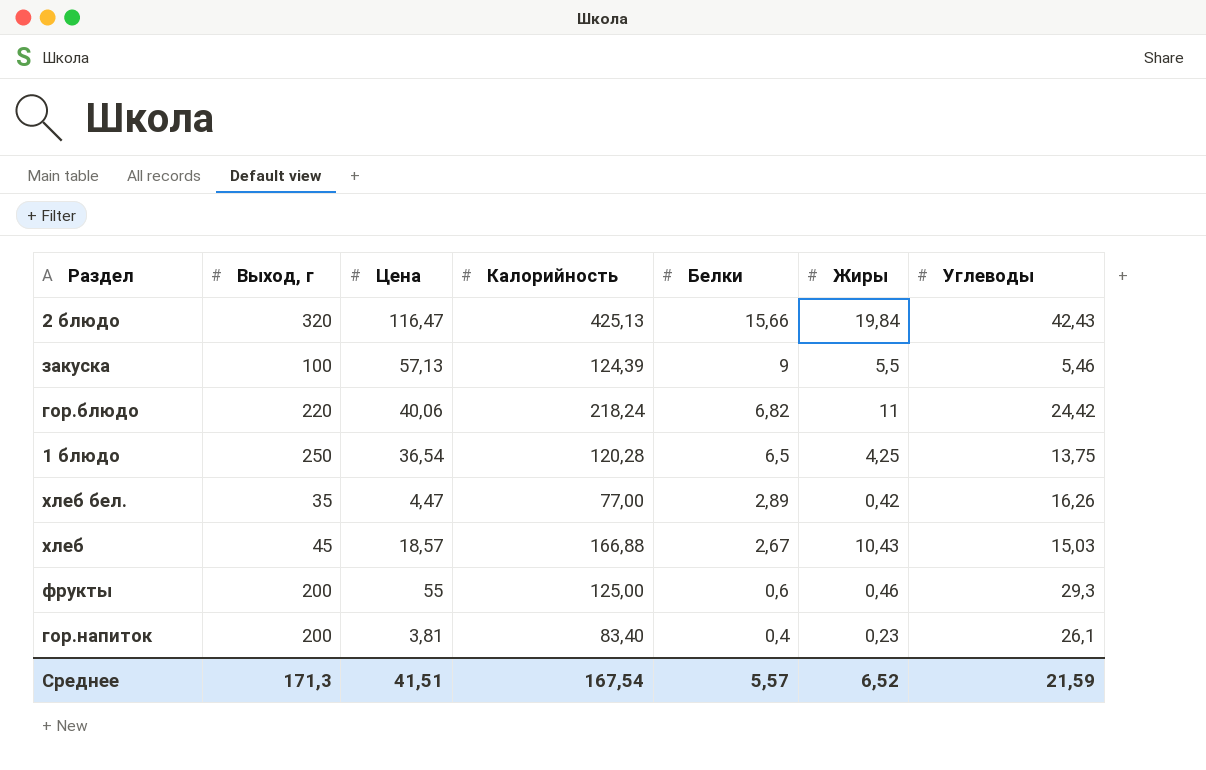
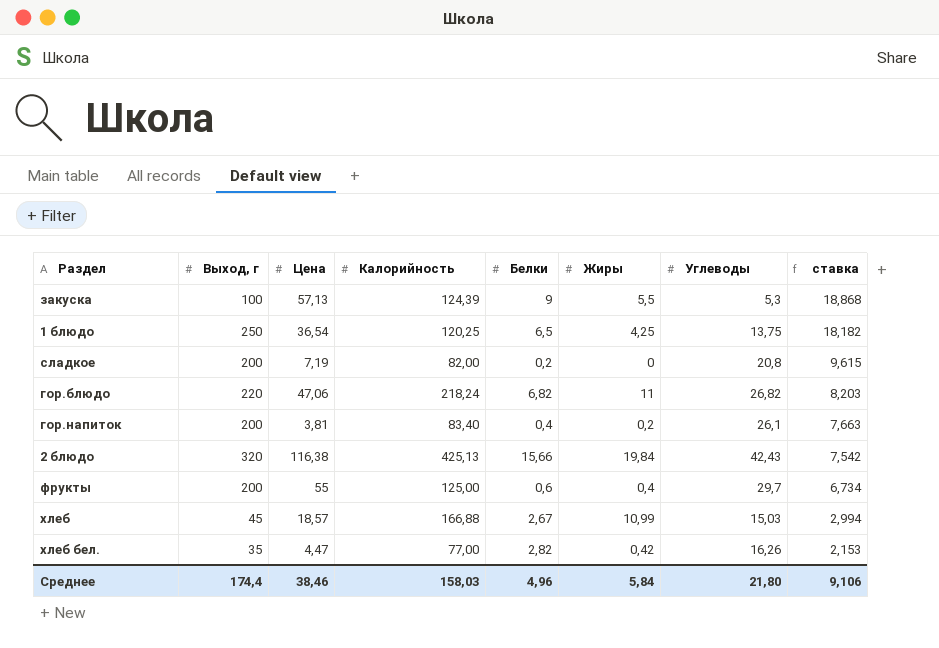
row order: Белки descending -> ставка descending
column ставка | formula: none -> [Выход, г] / [Углеводы]
закуска | Углеводы: 5,46 -> 5,3
1 блюдо | Калорийность: 120,28 -> 120,25
row сладкое: none -> 200 | 7,19 | 82,00 | 0,2 | 0 | 20,8 | 9,615
гор.блюдо | Цена: 40,06 -> 47,06
гор.блюдо | Углеводы: 24,42 -> 26,82
гор.напиток | Жиры: 0,23 -> 0,2
2 блюдо | Цена: 116,47 -> 116,38
фрукты | Жиры: 0,46 -> 0,4
фрукты | Углеводы: 29,3 -> 29,7
хлеб | Жиры: 10,43 -> 10,99
хлеб бел. | Белки: 2,89 -> 2,82
Среднее | Выход, г: 171,3 -> 174,4
Среднее | Цена: 41,51 -> 38,46
Среднее | Калорийность: 167,54 -> 158,03
Среднее | Белки: 5,57 -> 4,96
Среднее | Жиры: 6,52 -> 5,84
Среднее | Углеводы: 21,59 -> 21,80

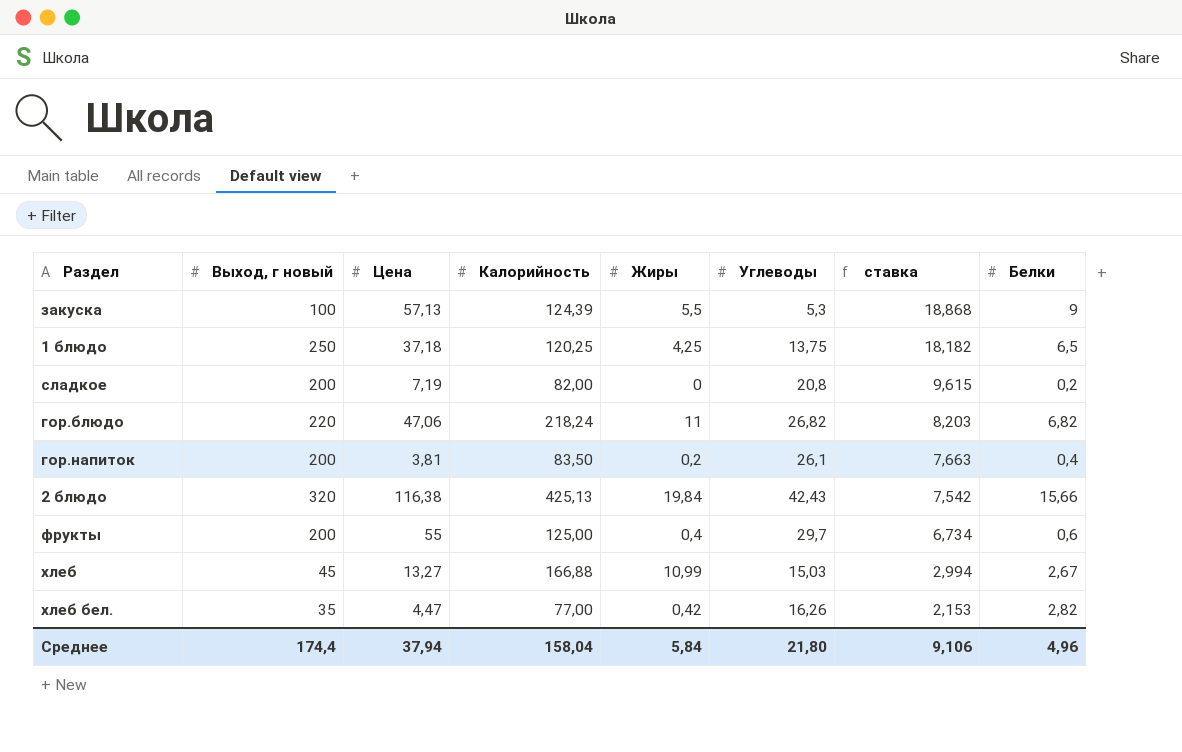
column name: Выход, г -> Выход, г новый
column Белки | position: 5 -> 8
1 блюдо | Цена: 36,54 -> 37,18
гор.напиток | Калорийность: 83,40 -> 83,50
хлеб | Цена: 18,57 -> 13,27
Среднее | Цена: 38,46 -> 37,94
Среднее | Калорийность: 158,03 -> 158,04

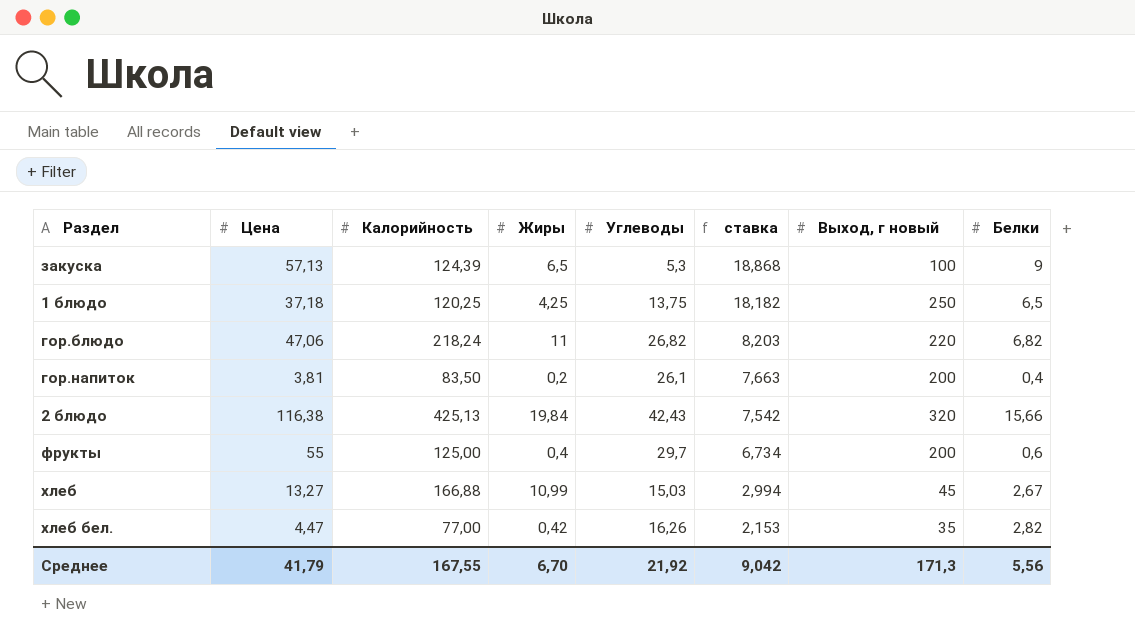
column Выход, г новый | position: 2 -> 7
row сладкое: 200 | 7,19 | 82,00 | 0 | 20,8 | 9,615 | 0,2 -> none
закуска | Жиры: 5,5 -> 6,5
Среднее | Цена: 37,94 -> 41,79
Среднее | Калорийность: 158,04 -> 167,55
Среднее | Жиры: 5,84 -> 6,70
Среднее | Углеводы: 21,80 -> 21,92
Среднее | ставка: 9,106 -> 9,042
Среднее | Выход, г новый: 174,4 -> 171,3
Среднее | Белки: 4,96 -> 5,56

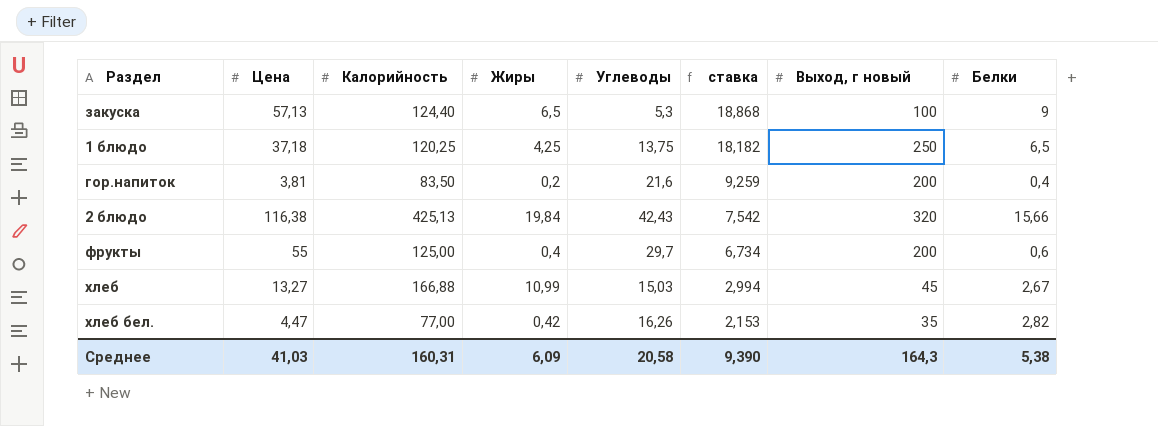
row гор.блюдо: 47,06 | 218,24 | 11 | 26,82 | 8,203 | 220 | 6,82 -> none
закуска | Калорийность: 124,39 -> 124,40
гор.напиток | Углеводы: 26,1 -> 21,6
гор.напиток | ставка: 7,663 -> 9,259
Среднее | Цена: 41,79 -> 41,03
Среднее | Калорийность: 167,55 -> 160,31
Среднее | Жиры: 6,70 -> 6,09
Среднее | Углеводы: 21,92 -> 20,58
Среднее | ставка: 9,042 -> 9,390
Среднее | Выход, г новый: 171,3 -> 164,3
Среднее | Белки: 5,56 -> 5,38

